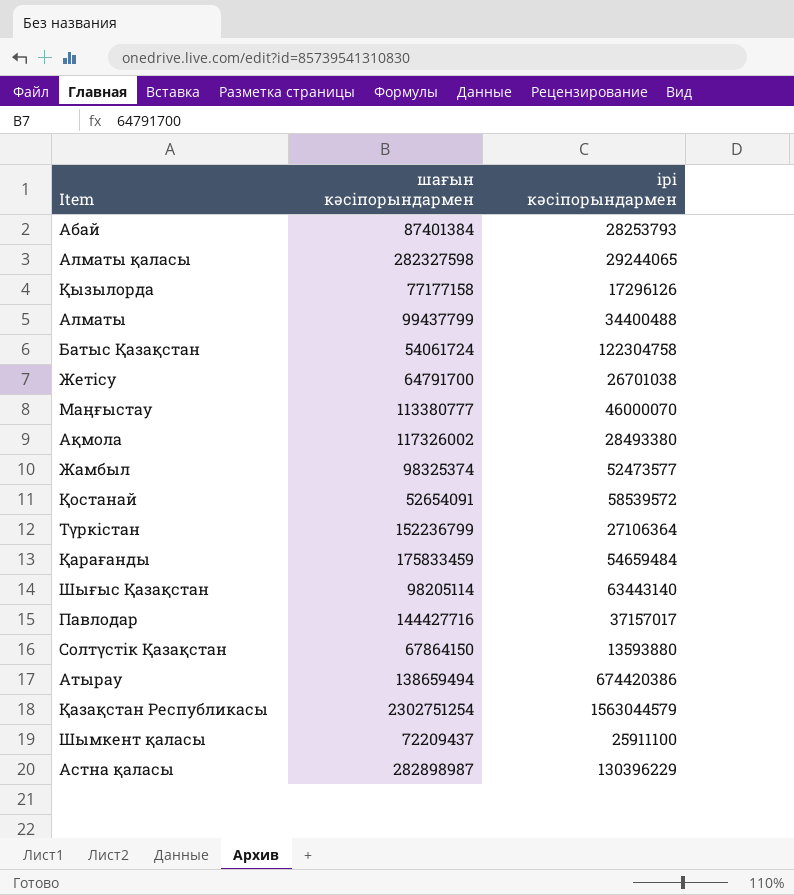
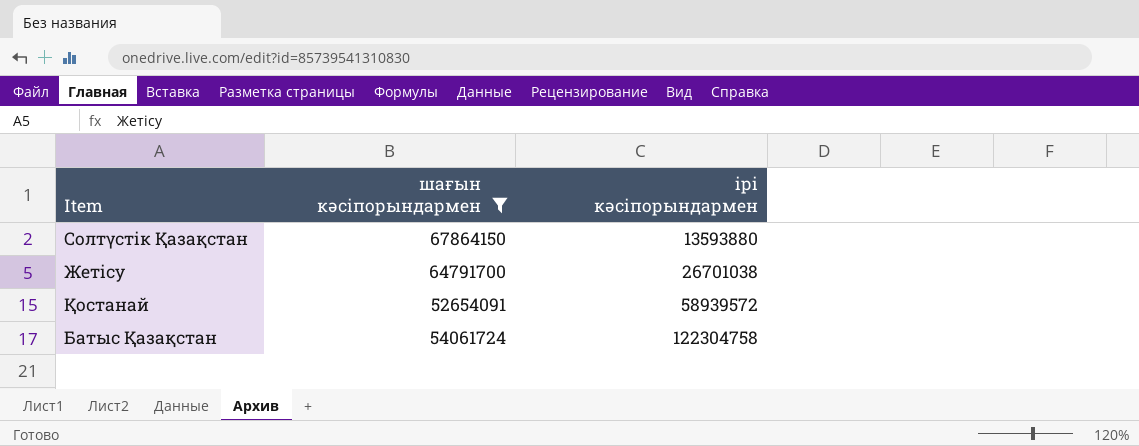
filter: none -> шағын кәсіпорындармен <= 67864150
row order: none -> ірі кәсіпорындармен ascending
Қостанай | ірі кәсіпорындармен: 58539572 -> 58939572

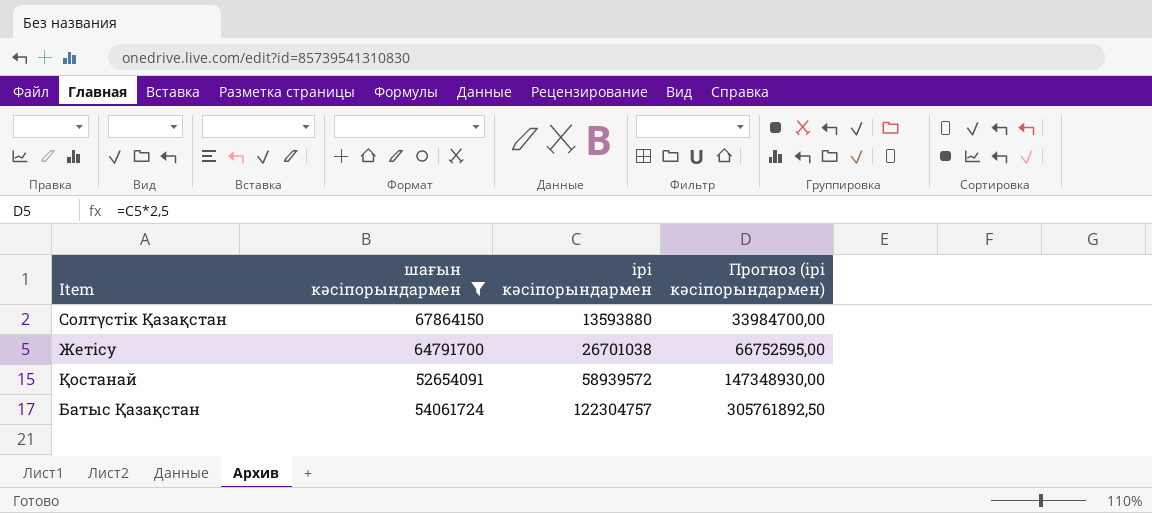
column Прогноз (ірі кәсіпорындармен) | formula: none -> [ірі кәсіпорындармен] * 2,5
Батыс Қазақстан | ірі кәсіпорындармен: 122304758 -> 122304757

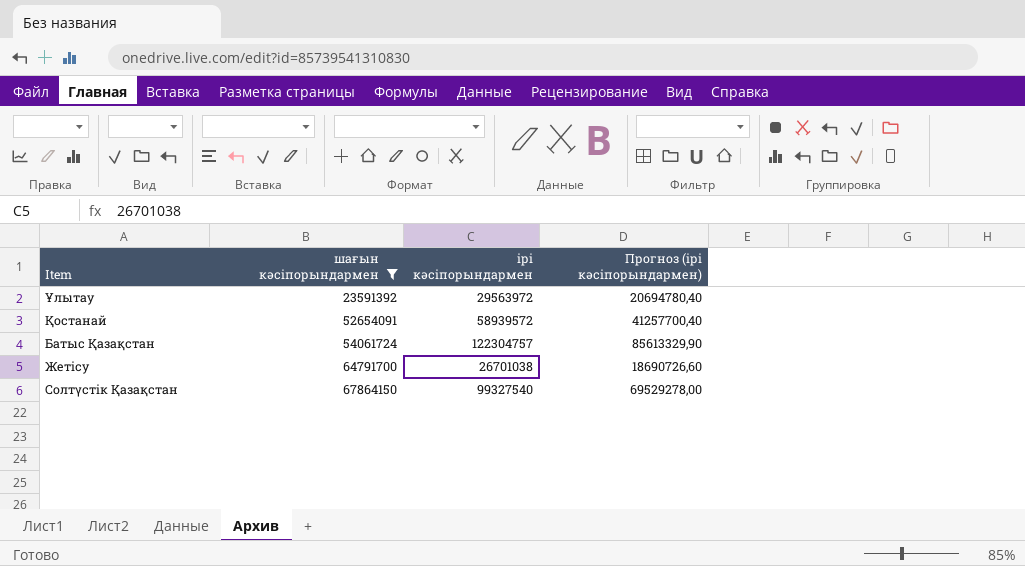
row order: ірі кәсіпорындармен ascending -> шағын кәсіпорындармен ascending
column Прогноз (ірі кәсіпорындармен) | formula: [ірі кәсіпорындармен] * 2,5 -> [ірі кәсіпорындармен] * 0,7
row Ұлытау: none -> 23591392 | 29563972 | 20694780,40
Солтүстік Қазақстан | ірі кәсіпорындармен: 13593880 -> 99327540

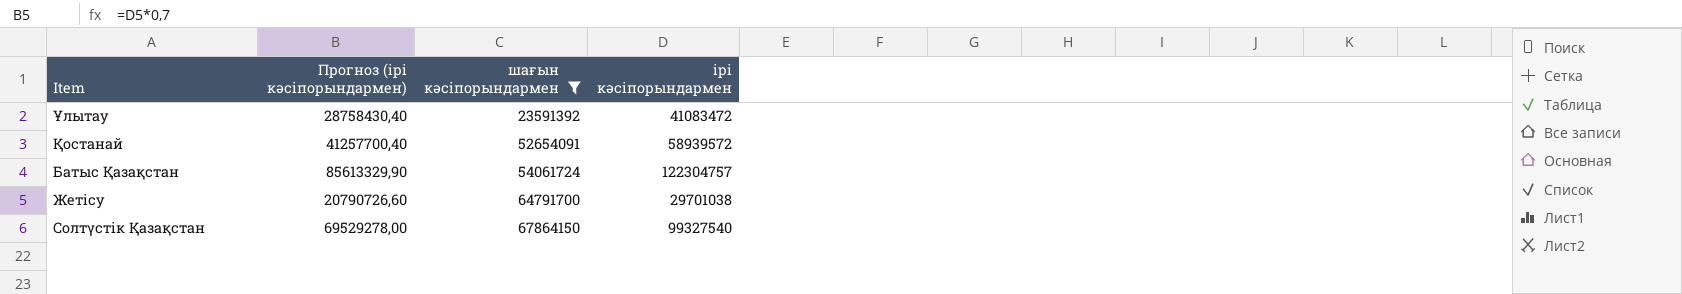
column Прогноз (ірі кәсіпорындармен) | position: 4 -> 2
Ұлытау | Прогноз (ірі кәсіпорындармен): 20694780,40 -> 28758430,40
Ұлытау | ірі кәсіпорындармен: 29563972 -> 41083472
Жетісу | Прогноз (ірі кәсіпорындармен): 18690726,60 -> 20790726,60
Жетісу | ірі кәсіпорындармен: 26701038 -> 29701038

